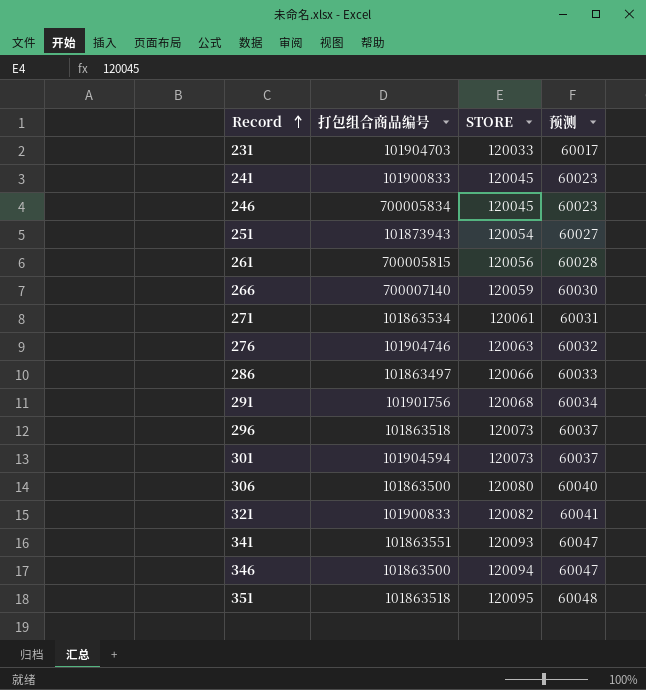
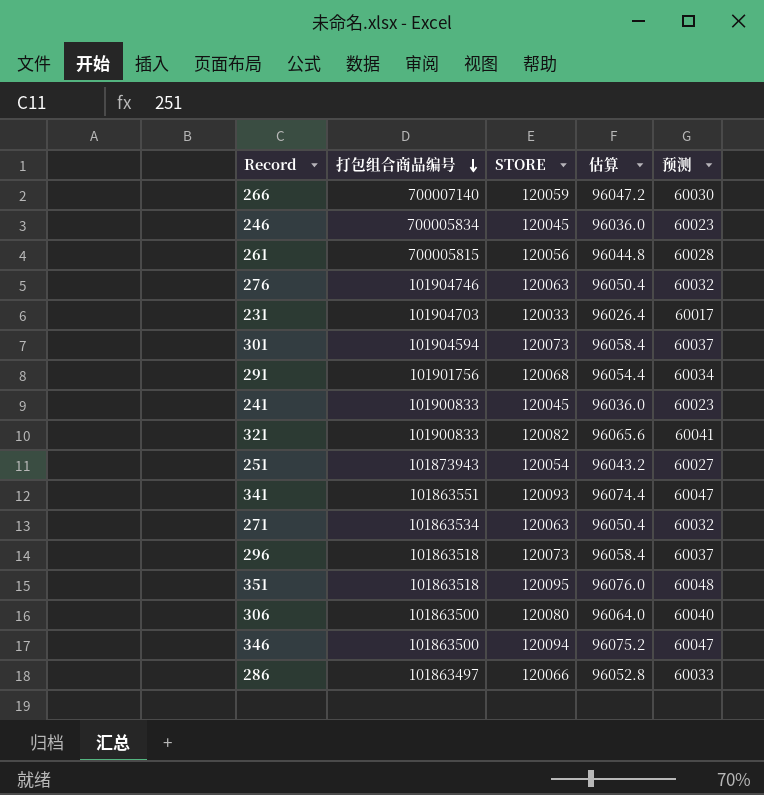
row order: Record ascending -> 打包组合商品编号 descending
column 估算 | formula: none -> [STORE] * 0.8
271 | STORE: 120061 -> 120063
271 | 预测: 60031 -> 60032

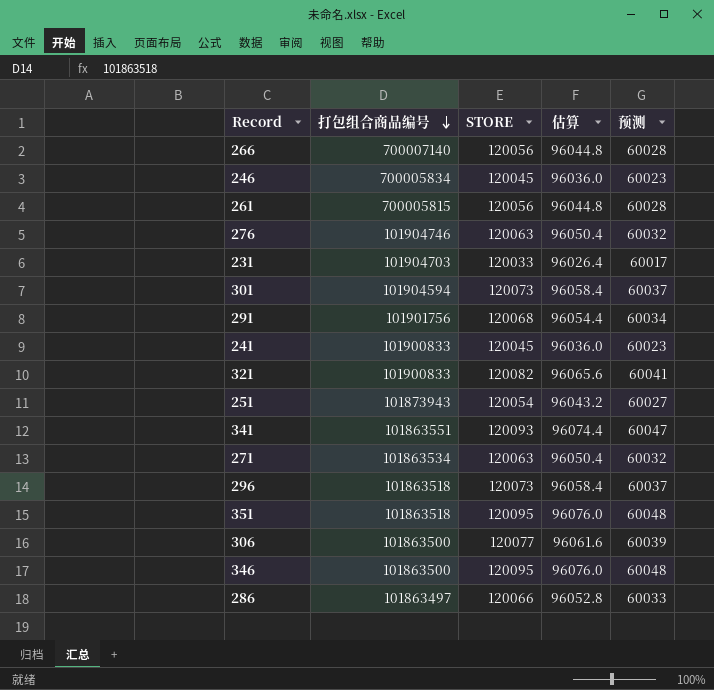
266 | STORE: 120059 -> 120056
266 | 估算: 96047.2 -> 96044.8
266 | 预测: 60030 -> 60028
306 | STORE: 120080 -> 120077
306 | 估算: 96064.0 -> 96061.6
306 | 预测: 60040 -> 60039
346 | STORE: 120094 -> 120095
346 | 估算: 96075.2 -> 96076.0
346 | 预测: 60047 -> 60048

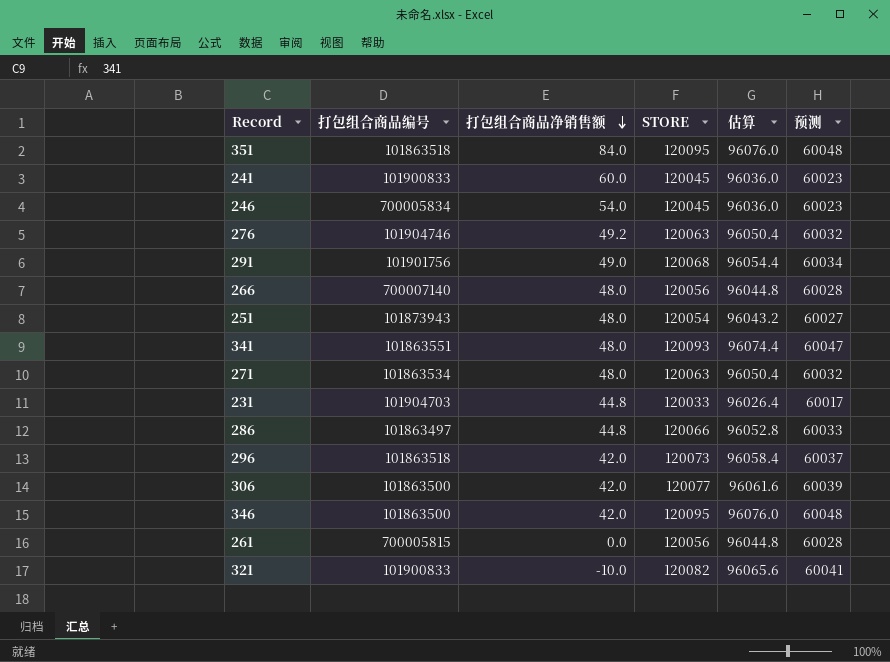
row order: 打包组合商品编号 descending -> 打包组合商品净销售额 descending
column 打包组合商品净销售额 | position: none -> 3
row 301: 101904594 | 120073 | 96058.4 | 60037 -> none

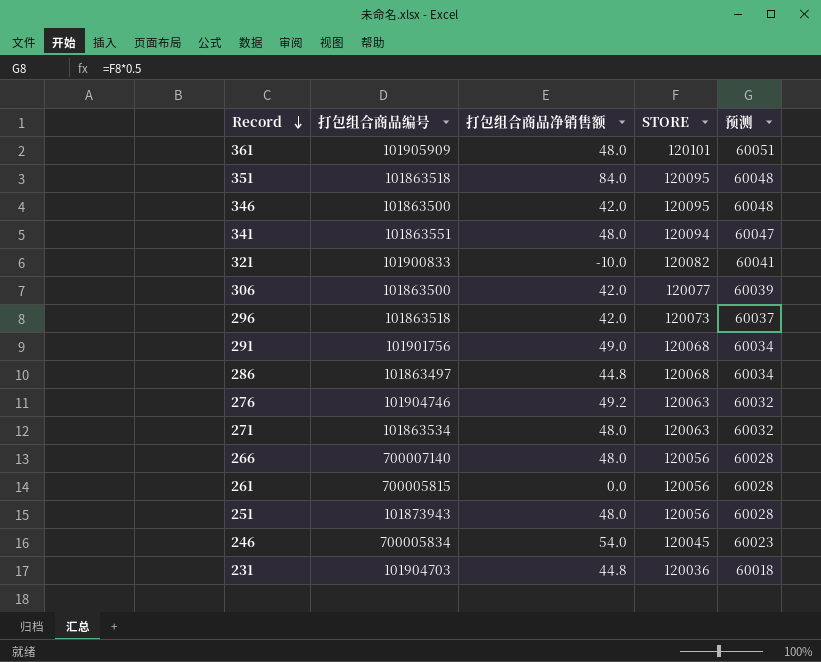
row order: 打包组合商品净销售额 descending -> Record descending
column 估算 | formula: [STORE] * 0.8 -> none
row 241: 101900833 | 60.0 | 120045 | 96036.0 | 60023 -> none
row 361: none -> 101905909 | 48.0 | 120101 | 60051
341 | STORE: 120093 -> 120094
286 | STORE: 120066 -> 120068
286 | 预测: 60033 -> 60034
251 | STORE: 120054 -> 120056
251 | 预测: 60027 -> 60028
231 | STORE: 120033 -> 120036
231 | 预测: 60017 -> 60018

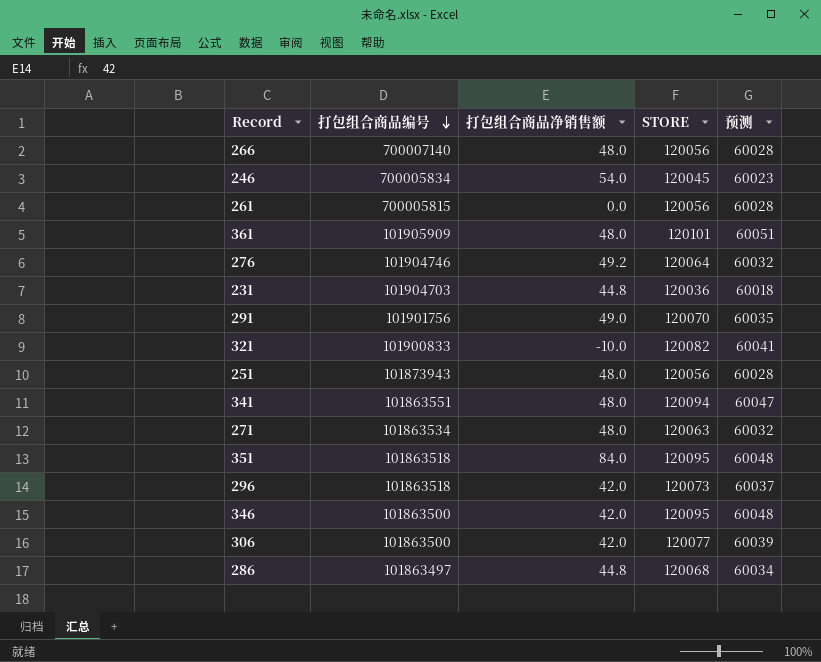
row order: Record descending -> 打包组合商品编号 descending
276 | STORE: 120063 -> 120064
291 | STORE: 120068 -> 120070
291 | 预测: 60034 -> 60035

